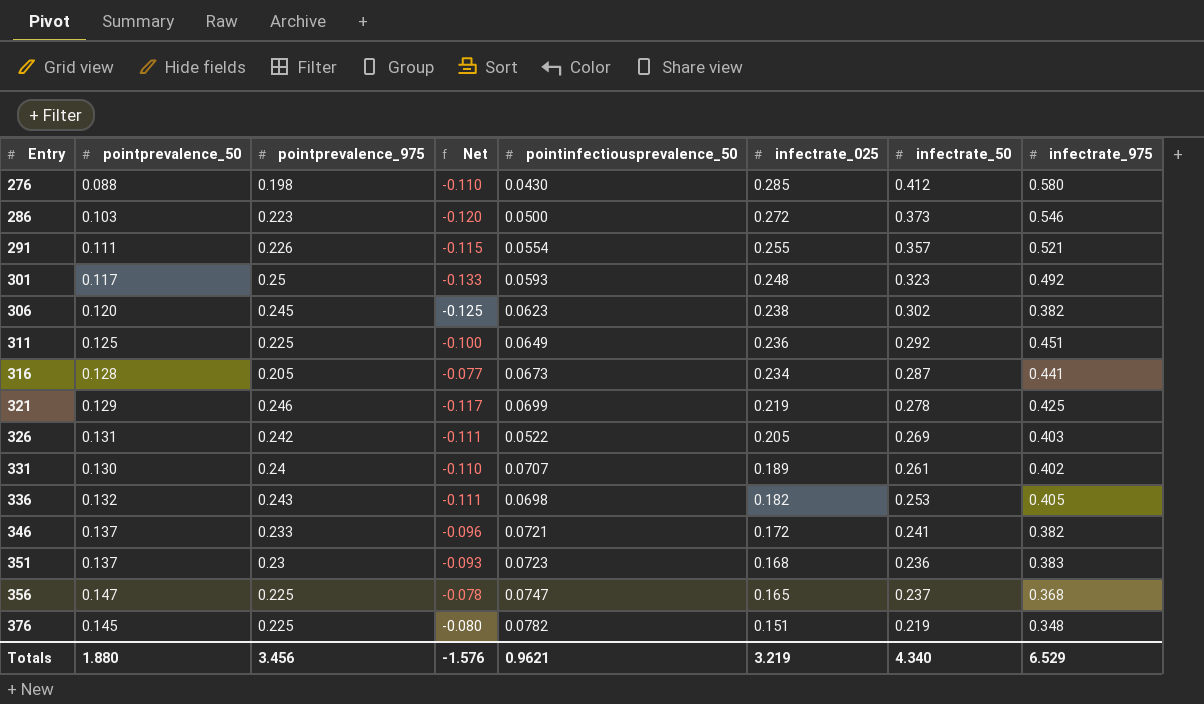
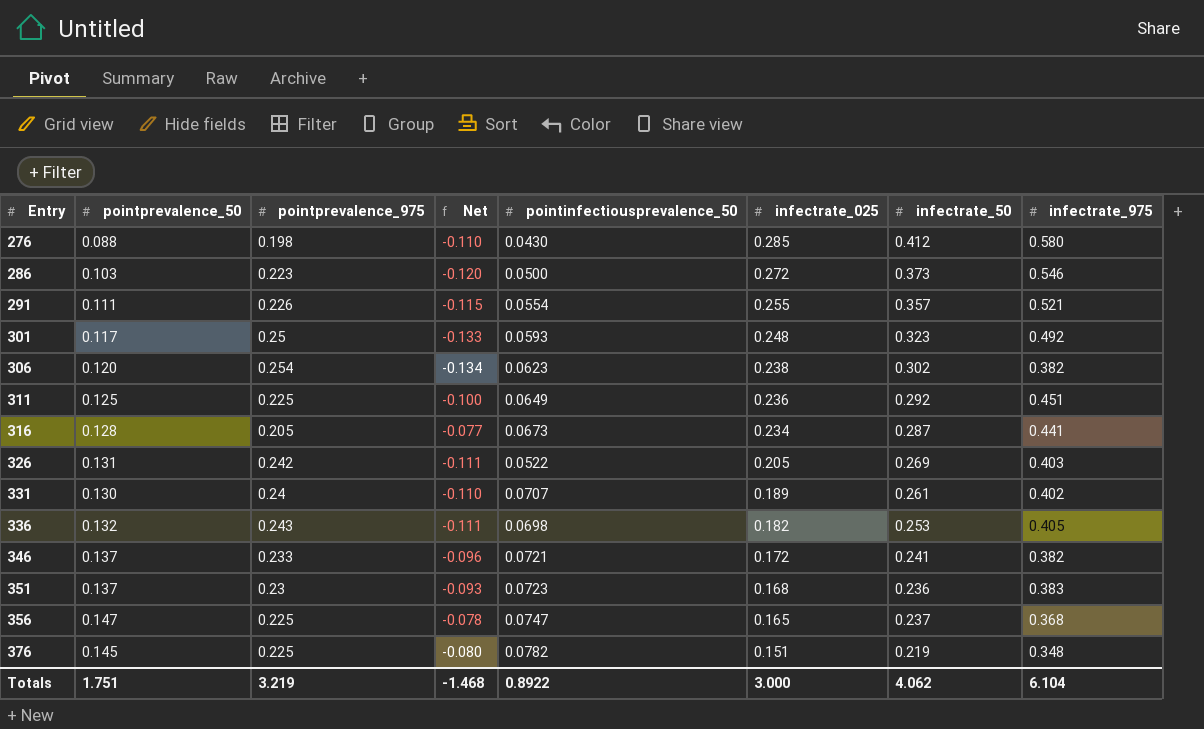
row 321: 0.129 | 0.246 | -0.117 | 0.0699 | 0.219 | 0.278 | 0.425 -> none
306 | pointprevalence_975: 0.245 -> 0.254
306 | Net: -0.125 -> -0.134
Totals | pointprevalence_50: 1.880 -> 1.751
Totals | pointprevalence_975: 3.456 -> 3.219
Totals | Net: -1.576 -> -1.468
Totals | pointinfectiousprevalence_50: 0.9621 -> 0.8922
Totals | infectrate_025: 3.219 -> 3.000
Totals | infectrate_50: 4.340 -> 4.062
Totals | infectrate_975: 6.529 -> 6.104

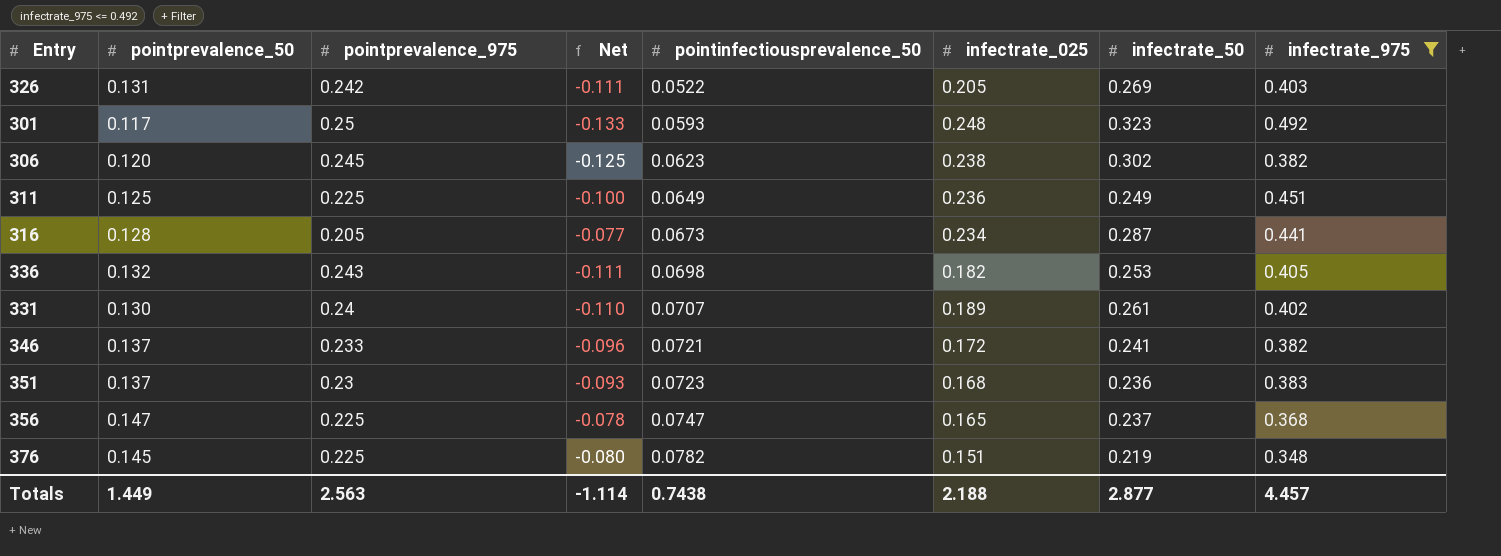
filter: none -> infectrate_975 <= 0.492
row order: Entry ascending -> pointinfectiousprevalence_50 ascending
306 | pointprevalence_975: 0.254 -> 0.245
306 | Net: -0.134 -> -0.125
311 | infectrate_50: 0.292 -> 0.249
Totals | pointprevalence_50: 1.751 -> 1.449
Totals | pointprevalence_975: 3.219 -> 2.563
Totals | Net: -1.468 -> -1.114
Totals | pointinfectiousprevalence_50: 0.8922 -> 0.7438
Totals | infectrate_025: 3.000 -> 2.188
Totals | infectrate_50: 4.062 -> 2.877
Totals | infectrate_975: 6.104 -> 4.457

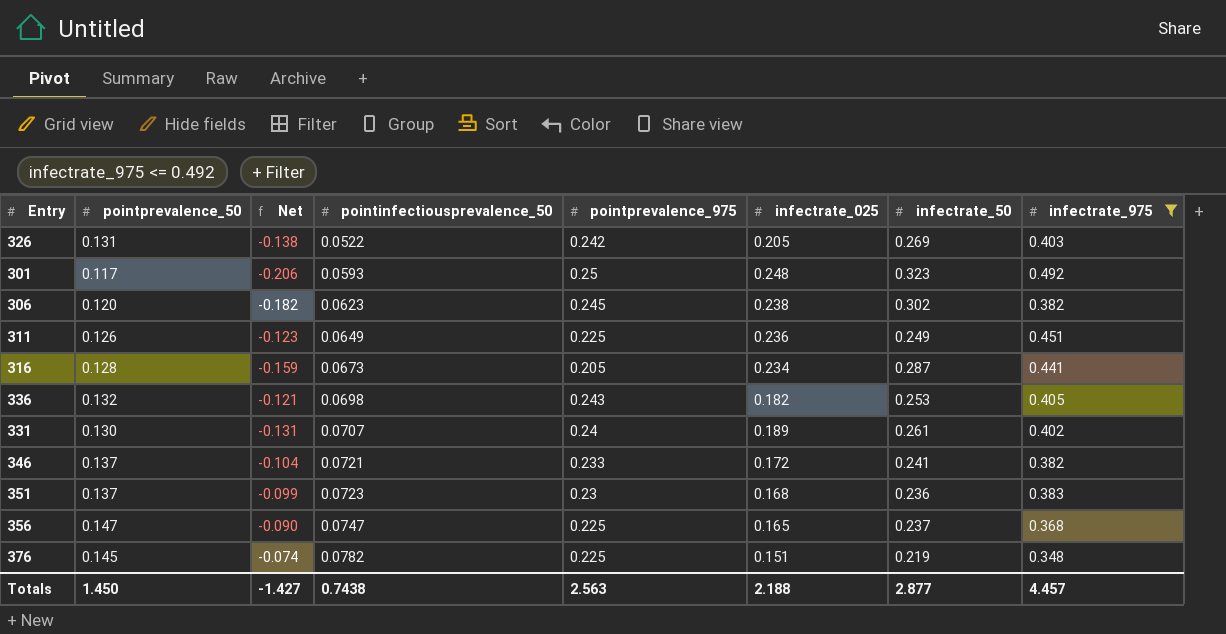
column Net | formula: [pointprevalence_50] - [pointprevalence_975] -> [pointprevalence_50] - [infectrate_50]
column pointprevalence_975 | position: 3 -> 5
311 | pointprevalence_50: 0.125 -> 0.126
Totals | pointprevalence_50: 1.449 -> 1.450
Totals | Net: -1.114 -> -1.427

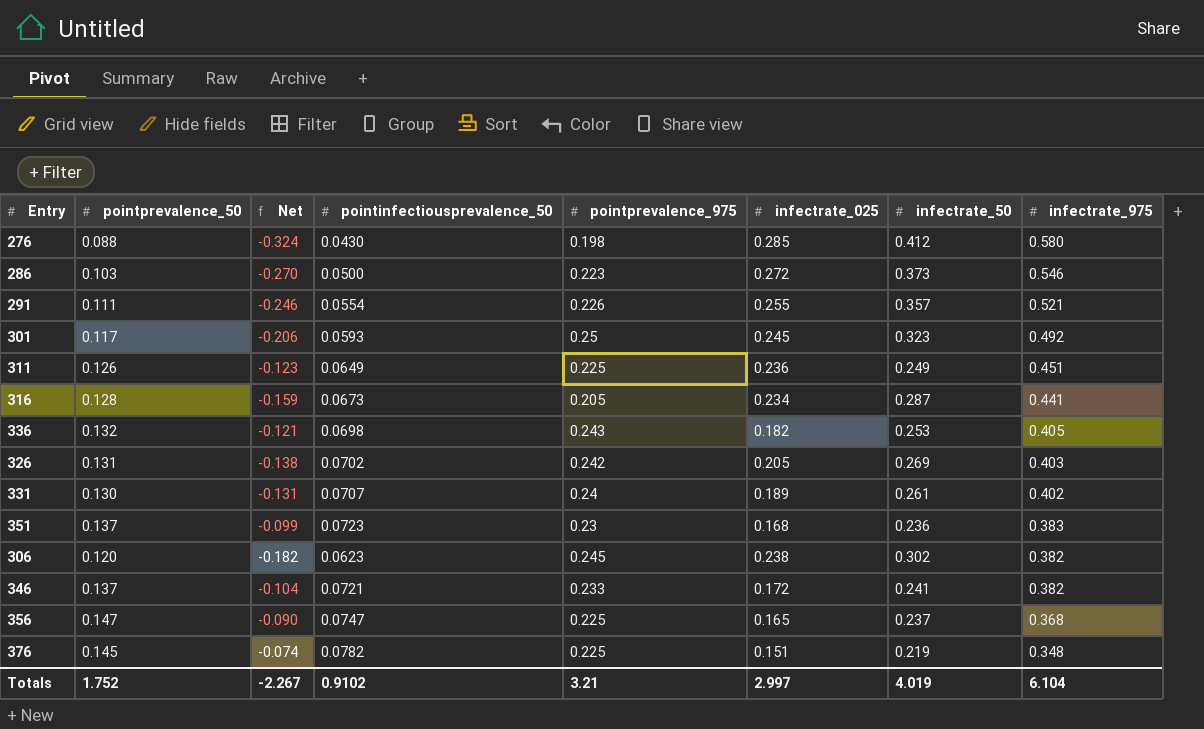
filter: infectrate_975 <= 0.492 -> none
row order: pointinfectiousprevalence_50 ascending -> infectrate_975 descending
301 | infectrate_025: 0.248 -> 0.245
326 | pointinfectiousprevalence_50: 0.0522 -> 0.0702
Totals | pointprevalence_50: 1.450 -> 1.752
Totals | Net: -1.427 -> -2.267
Totals | pointinfectiousprevalence_50: 0.7438 -> 0.9102
Totals | pointprevalence_975: 2.563 -> 3.21
Totals | infectrate_025: 2.188 -> 2.997
Totals | infectrate_50: 2.877 -> 4.019
Totals | infectrate_975: 4.457 -> 6.104

